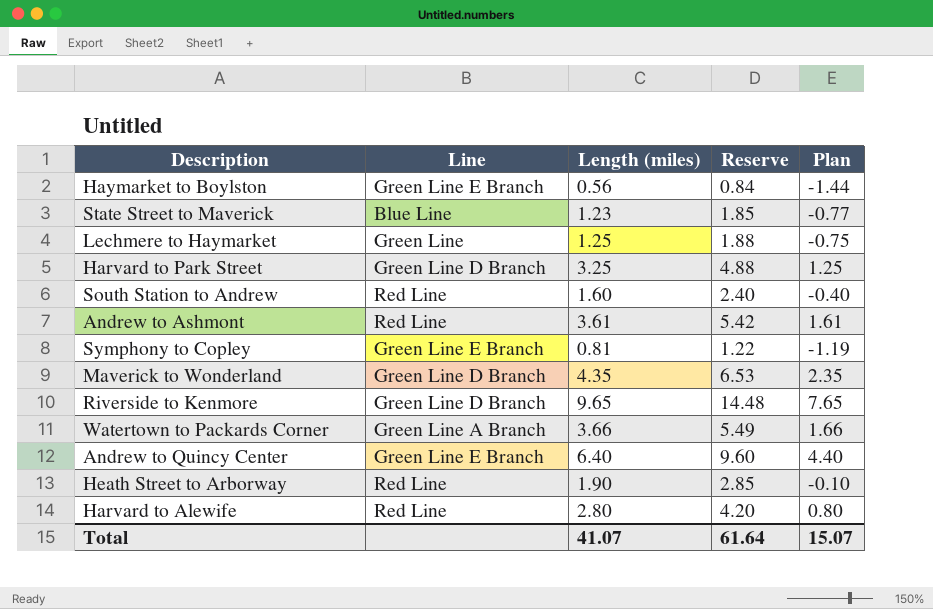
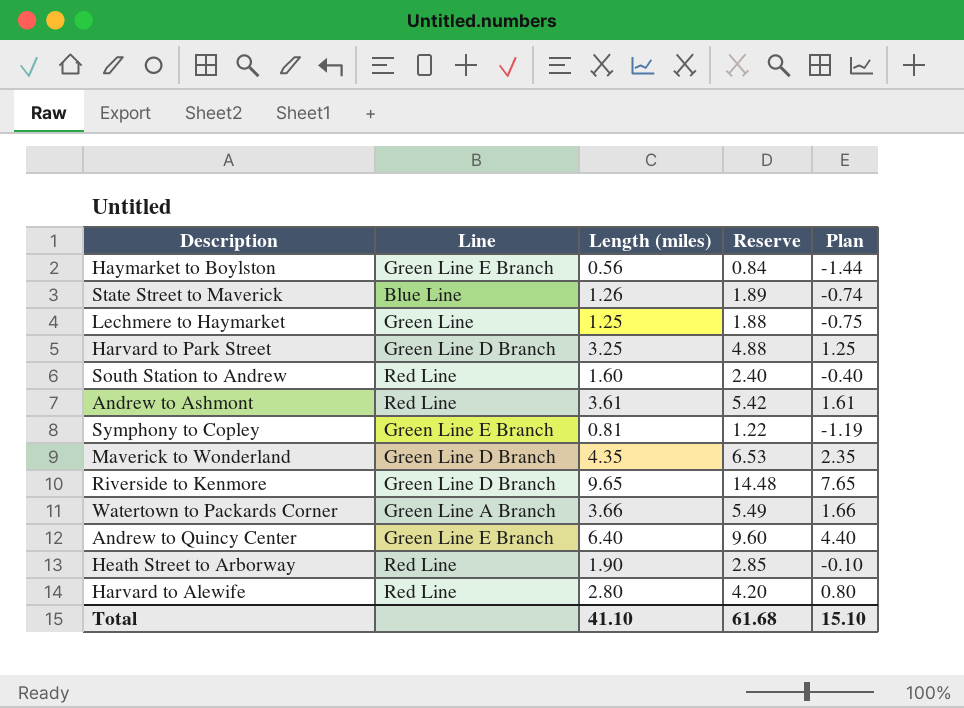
State Street to Maverick | Length (miles): 1.23 -> 1.26
State Street to Maverick | Reserve: 1.85 -> 1.89
State Street to Maverick | Plan: -0.77 -> -0.74
Total | Length (miles): 41.07 -> 41.10
Total | Reserve: 61.64 -> 61.68
Total | Plan: 15.07 -> 15.10

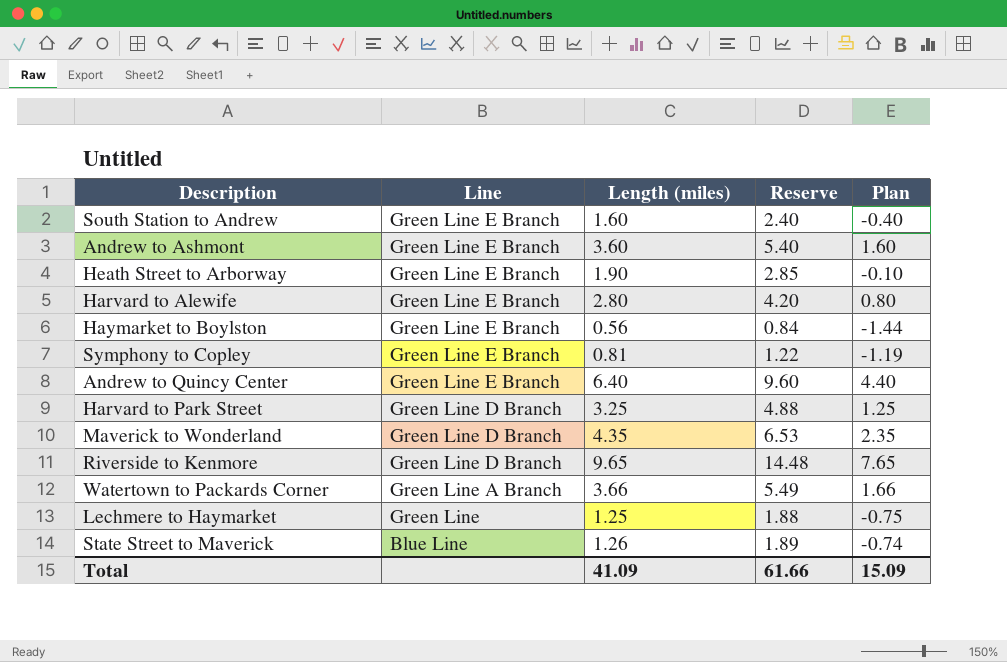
row order: none -> Line descending
South Station to Andrew | Line: Red Line -> Green Line E Branch
Andrew to Ashmont | Line: Red Line -> Green Line E Branch
Andrew to Ashmont | Length (miles): 3.61 -> 3.60
Andrew to Ashmont | Reserve: 5.42 -> 5.40
Andrew to Ashmont | Plan: 1.61 -> 1.60
Heath Street to Arborway | Line: Red Line -> Green Line E Branch
Harvard to Alewife | Line: Red Line -> Green Line E Branch
Total | Length (miles): 41.10 -> 41.09
Total | Reserve: 61.68 -> 61.66
Total | Plan: 15.10 -> 15.09

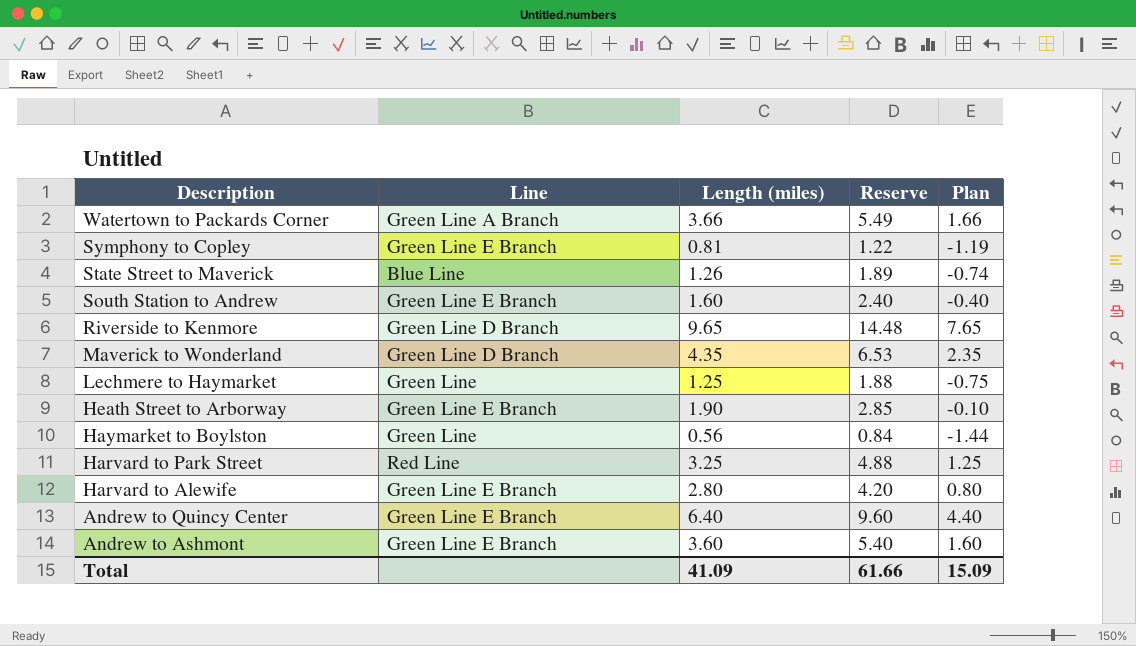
row order: Line descending -> Description descending
Haymarket to Boylston | Line: Green Line E Branch -> Green Line
Harvard to Park Street | Line: Green Line D Branch -> Red Line

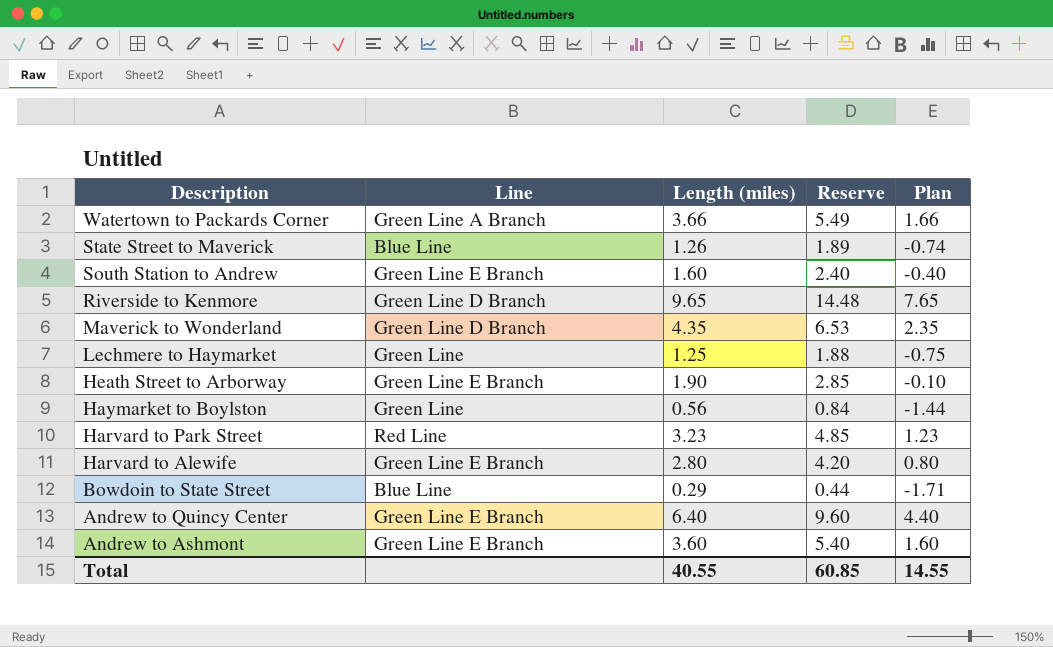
row Symphony to Copley: Green Line E Branch | 0.81 | 1.22 | -1.19 -> none
Harvard to Park Street | Length (miles): 3.25 -> 3.23
Harvard to Park Street | Reserve: 4.88 -> 4.85
Harvard to Park Street | Plan: 1.25 -> 1.23
row Bowdoin to State Street: none -> Blue Line | 0.29 | 0.44 | -1.71
Total | Length (miles): 41.09 -> 40.55
Total | Reserve: 61.66 -> 60.85
Total | Plan: 15.09 -> 14.55

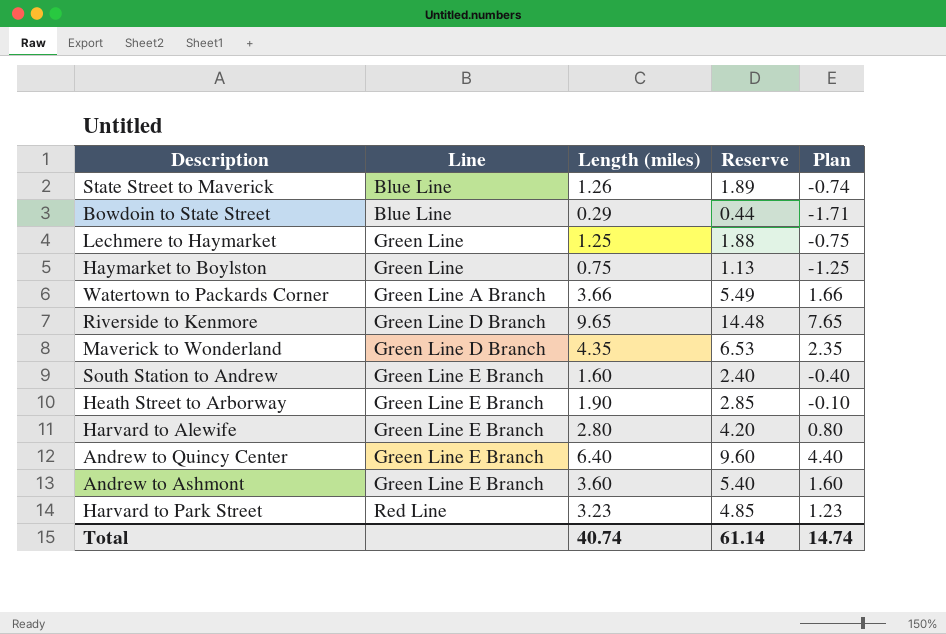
row order: Description descending -> Line ascending
Haymarket to Boylston | Length (miles): 0.56 -> 0.75
Haymarket to Boylston | Reserve: 0.84 -> 1.13
Haymarket to Boylston | Plan: -1.44 -> -1.25
Total | Length (miles): 40.55 -> 40.74
Total | Reserve: 60.85 -> 61.14
Total | Plan: 14.55 -> 14.74

